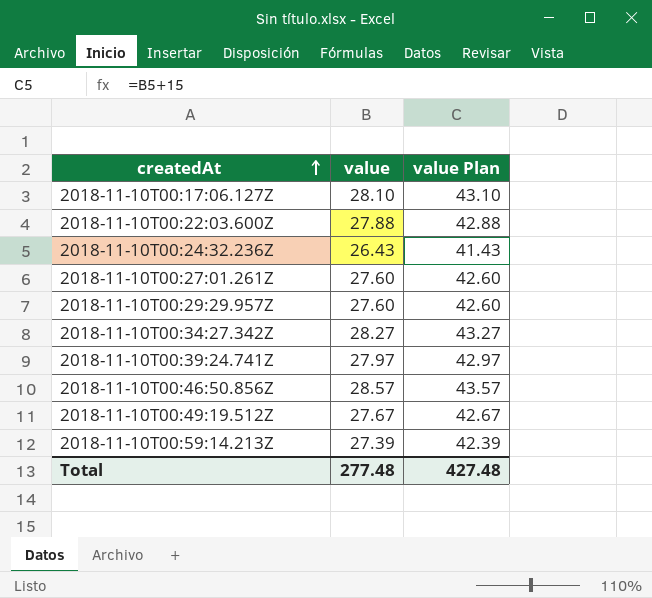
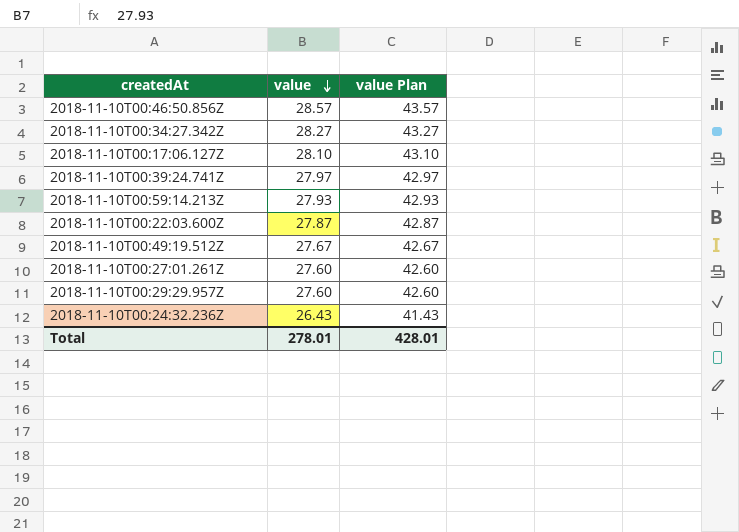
row order: createdAt ascending -> value descending
2018-11-10T00:59:14.213Z | value: 27.39 -> 27.93
2018-11-10T00:59:14.213Z | value Plan: 42.39 -> 42.93
2018-11-10T00:22:03.600Z | value: 27.88 -> 27.87
2018-11-10T00:22:03.600Z | value Plan: 42.88 -> 42.87
Total | value: 277.48 -> 278.01
Total | value Plan: 427.48 -> 428.01

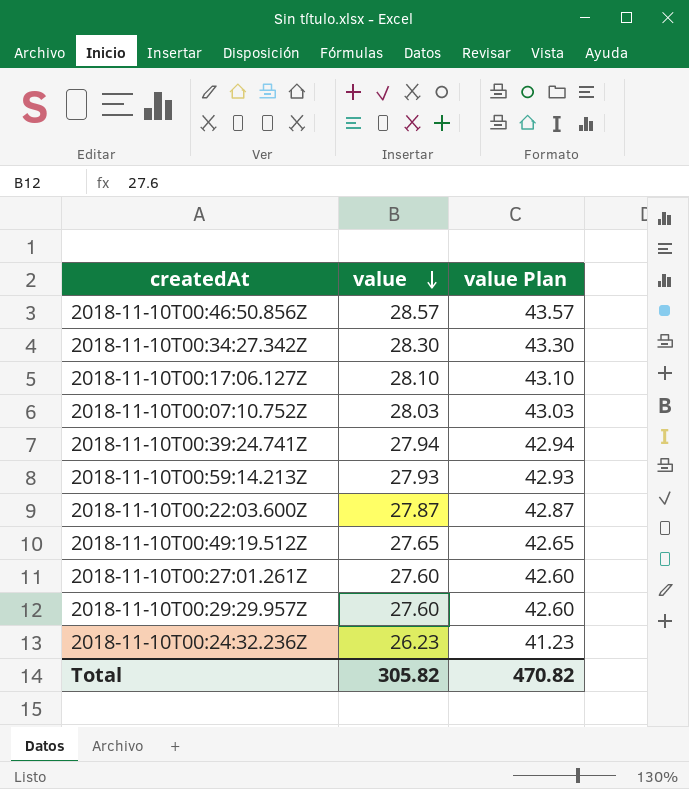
2018-11-10T00:34:27.342Z | value: 28.27 -> 28.30
2018-11-10T00:34:27.342Z | value Plan: 43.27 -> 43.30
row 2018-11-10T00:07:10.752Z: none -> 28.03 | 43.03
2018-11-10T00:39:24.741Z | value: 27.97 -> 27.94
2018-11-10T00:39:24.741Z | value Plan: 42.97 -> 42.94
2018-11-10T00:49:19.512Z | value: 27.67 -> 27.65
2018-11-10T00:49:19.512Z | value Plan: 42.67 -> 42.65
2018-11-10T00:24:32.236Z | value: 26.43 -> 26.23
2018-11-10T00:24:32.236Z | value Plan: 41.43 -> 41.23
Total | value: 278.01 -> 305.82
Total | value Plan: 428.01 -> 470.82

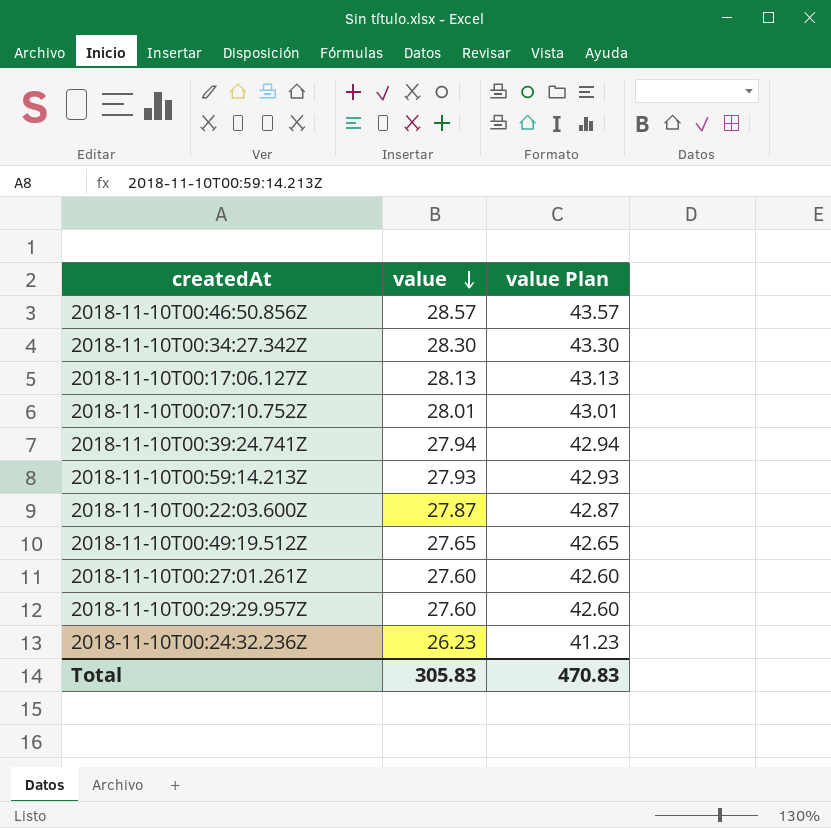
2018-11-10T00:17:06.127Z | value: 28.10 -> 28.13
2018-11-10T00:17:06.127Z | value Plan: 43.10 -> 43.13
2018-11-10T00:07:10.752Z | value: 28.03 -> 28.01
2018-11-10T00:07:10.752Z | value Plan: 43.03 -> 43.01
Total | value: 305.82 -> 305.83
Total | value Plan: 470.82 -> 470.83

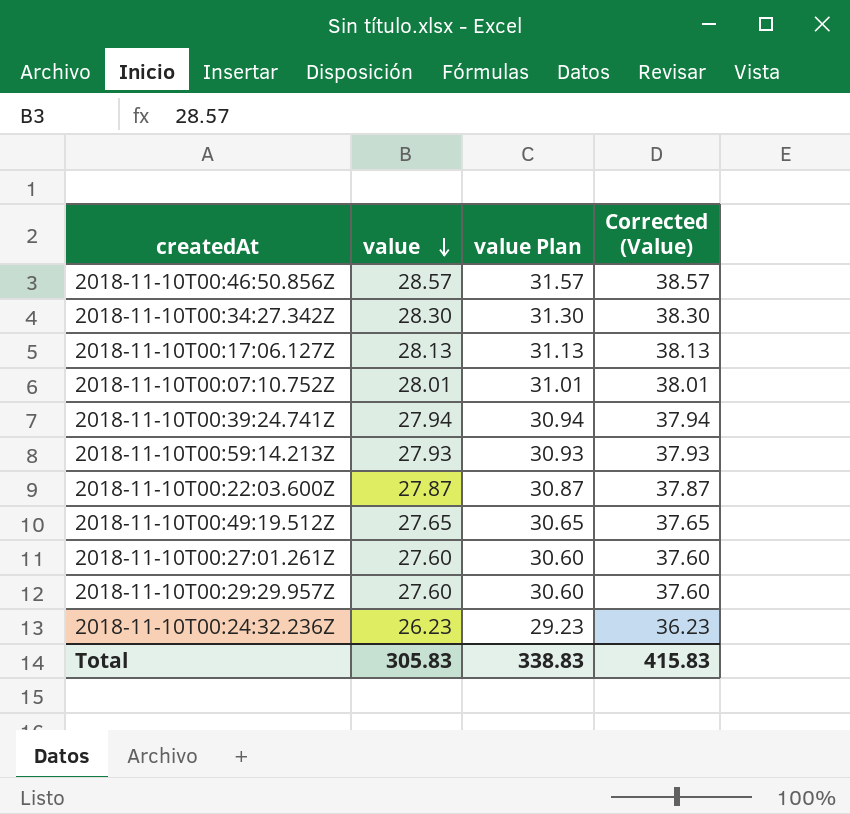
column value Plan | formula: [value] + 15 -> [value] + 3
column Corrected (Value) | formula: none -> [value] + 10
Total | value Plan: 470.83 -> 338.83

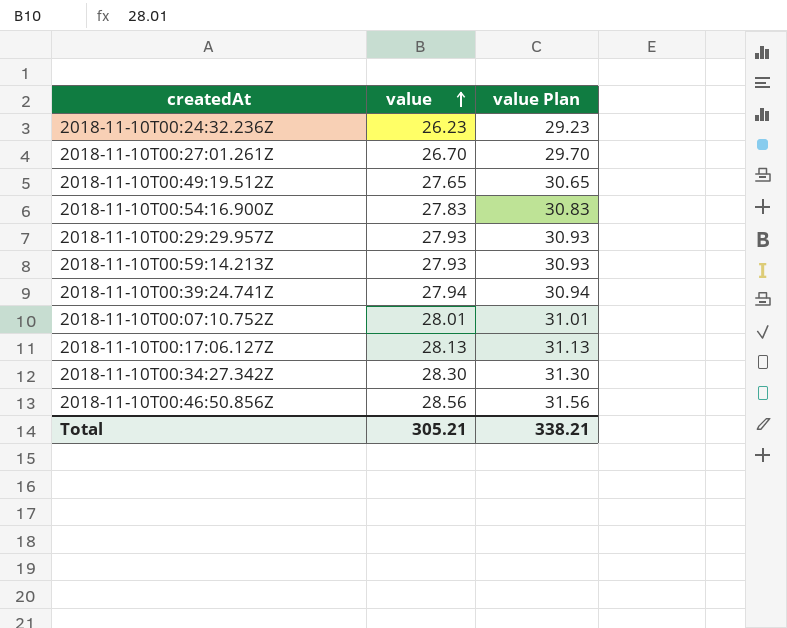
row order: value descending -> value ascending
column Corrected (Value) | formula: [value] + 10 -> none
row 2018-11-10T00:22:03.600Z: 27.87 | 30.87 | 37.87 -> none
2018-11-10T00:27:01.261Z | value: 27.60 -> 26.70
2018-11-10T00:27:01.261Z | value Plan: 30.60 -> 29.70
row 2018-11-10T00:54:16.900Z: none -> 27.83 | 30.83
2018-11-10T00:29:29.957Z | value: 27.60 -> 27.93
2018-11-10T00:29:29.957Z | value Plan: 30.60 -> 30.93
2018-11-10T00:46:50.856Z | value: 28.57 -> 28.56
2018-11-10T00:46:50.856Z | value Plan: 31.57 -> 31.56
Total | value: 305.83 -> 305.21
Total | value Plan: 338.83 -> 338.21

